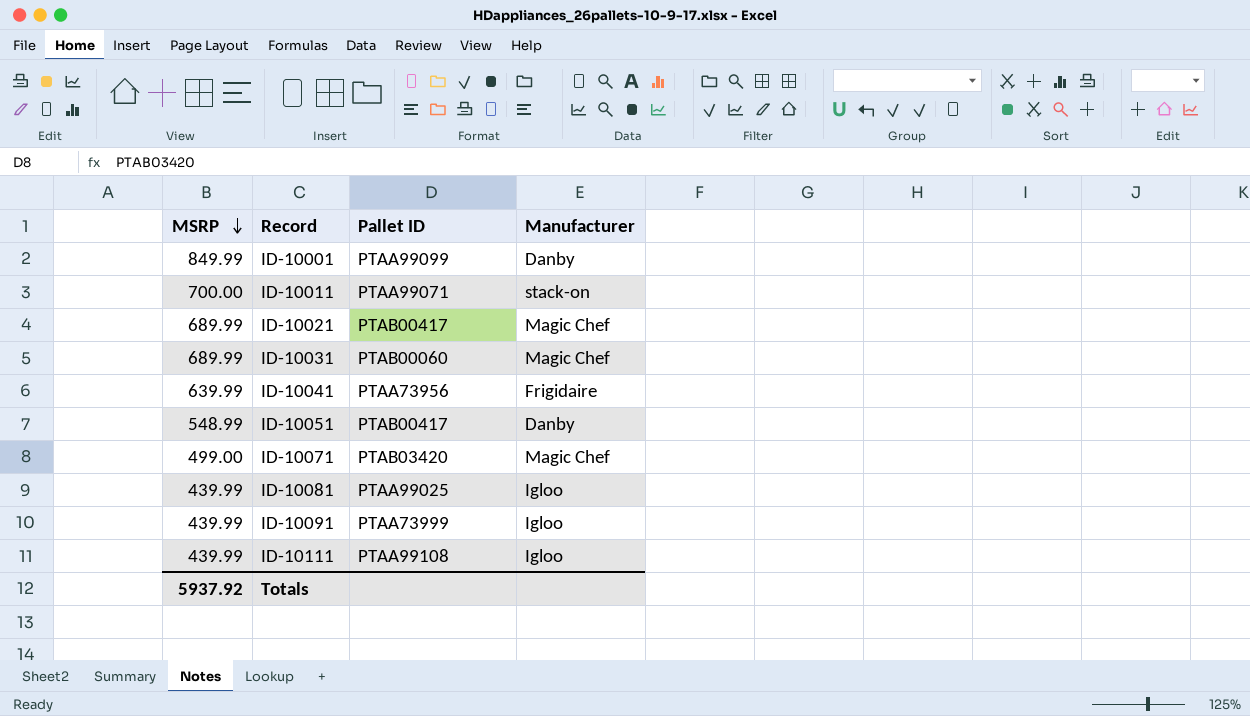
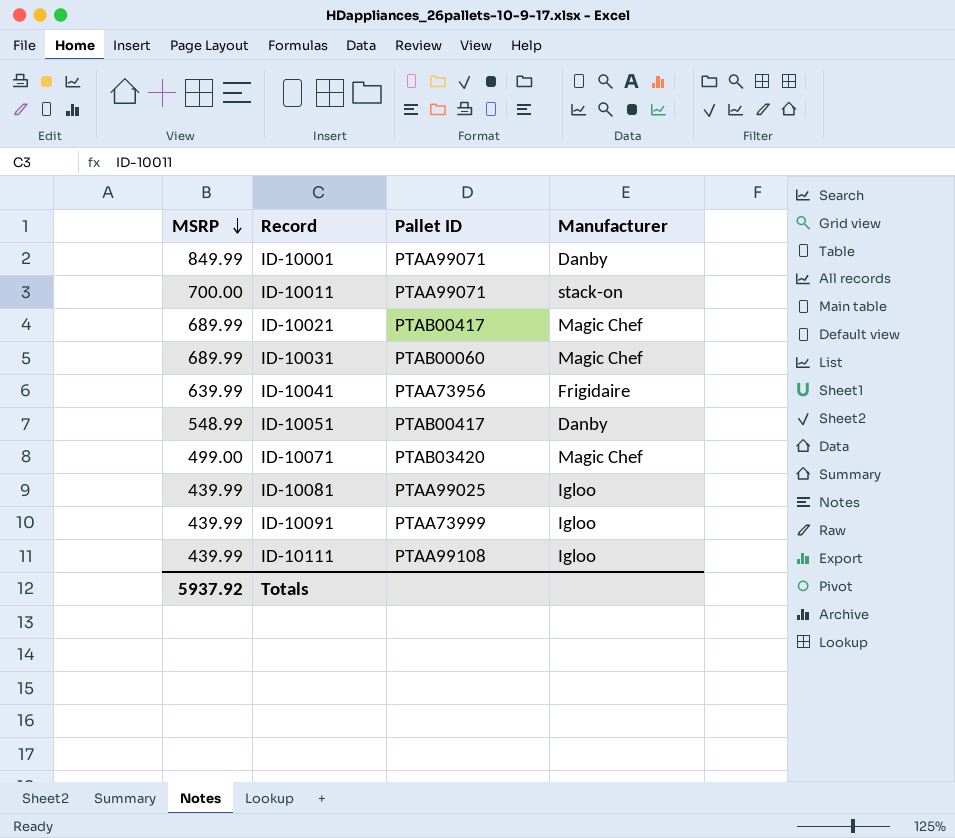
ID-10001 | Pallet ID: PTAA99099 -> PTAA99071

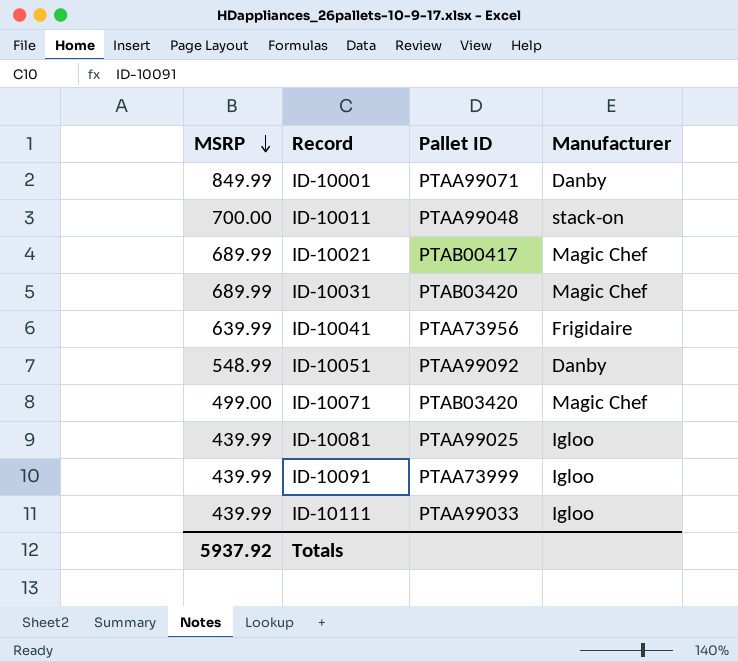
ID-10011 | Pallet ID: PTAA99071 -> PTAA99048
ID-10031 | Pallet ID: PTAB00060 -> PTAB03420
ID-10051 | Pallet ID: PTAB00417 -> PTAA99092
ID-10111 | Pallet ID: PTAA99108 -> PTAA99033

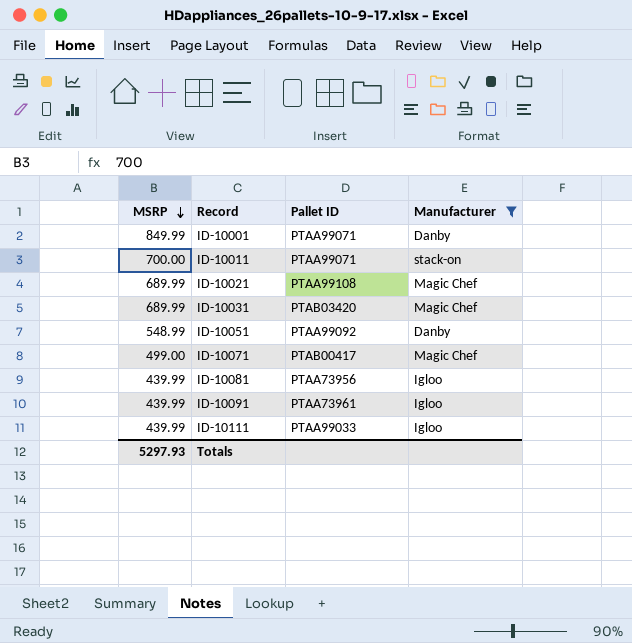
filter: none -> Manufacturer != Frigidaire
ID-10011 | Pallet ID: PTAA99048 -> PTAA99071
ID-10021 | Pallet ID: PTAB00417 -> PTAA99108
ID-10071 | Pallet ID: PTAB03420 -> PTAB00417
ID-10081 | Pallet ID: PTAA99025 -> PTAA73956
ID-10091 | Pallet ID: PTAA73999 -> PTAA73961
Totals | MSRP: 5937.92 -> 5297.93

